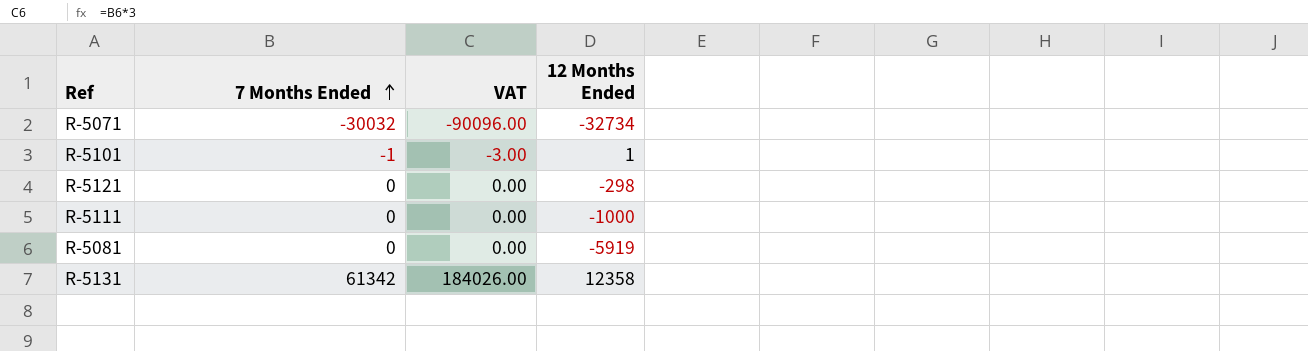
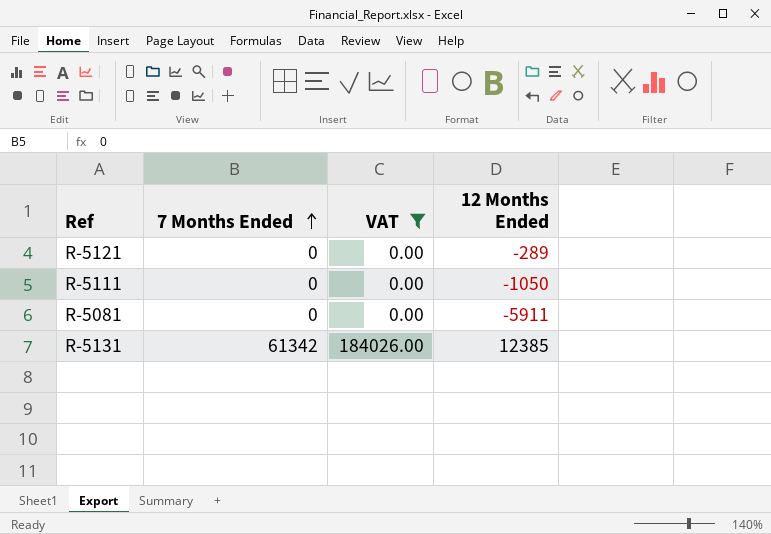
filter: none -> VAT >= 0.00
R-5121 | 12 Months Ended: -298 -> -289
R-5111 | 12 Months Ended: -1000 -> -1050
R-5081 | 12 Months Ended: -5919 -> -5911
R-5131 | 12 Months Ended: 12358 -> 12385

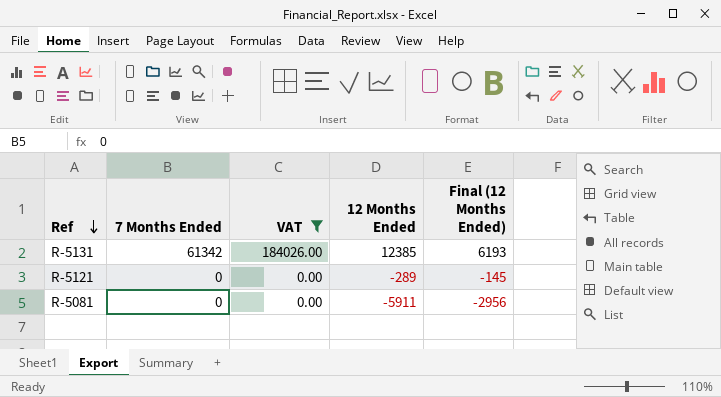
row order: 7 Months Ended ascending -> Ref descending
column Final (12 Months Ended) | formula: none -> [12 Months Ended] * 0.5
row R-5111: 0 | 0.00 | -1050 -> none

